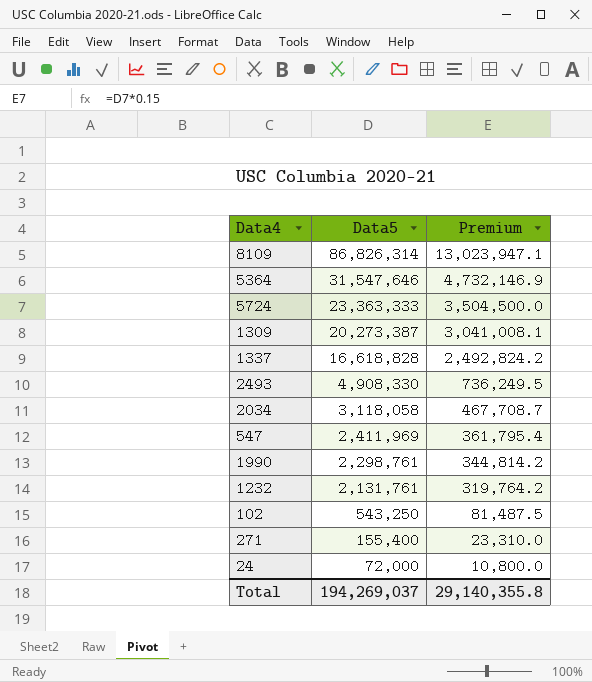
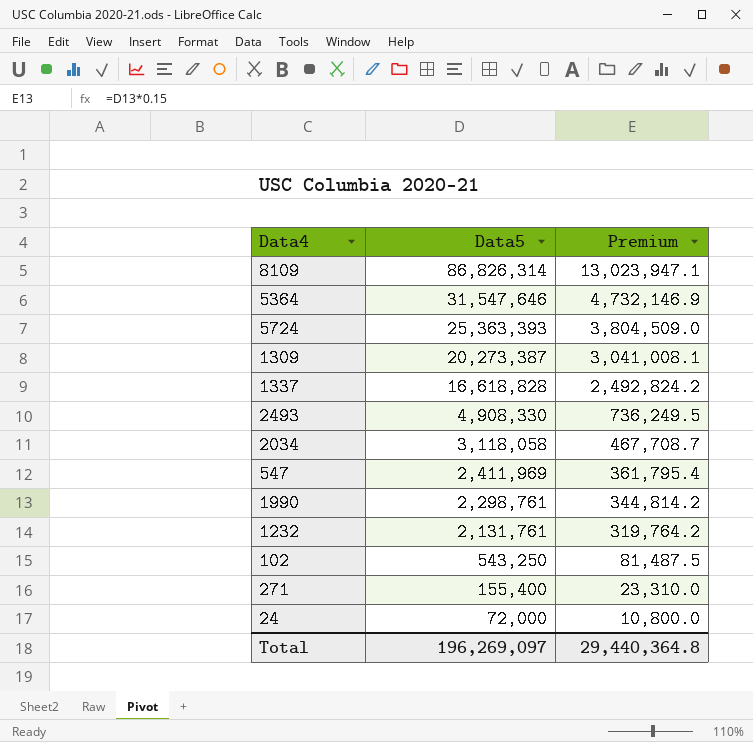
5724 | Data5: 23,363,333 -> 25,363,393
5724 | Premium: 3,504,500.0 -> 3,804,509.0
Total | Data5: 194,269,037 -> 196,269,097
Total | Premium: 29,140,355.8 -> 29,440,364.8

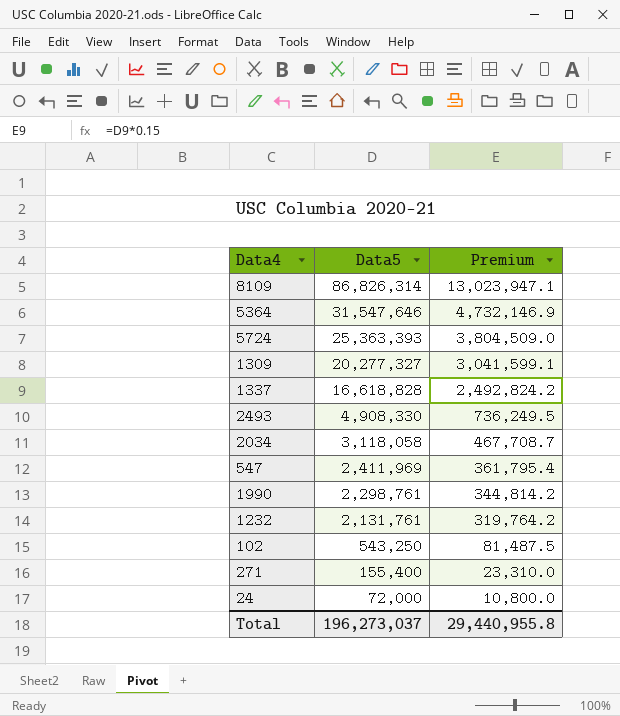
1309 | Data5: 20,273,387 -> 20,277,327
1309 | Premium: 3,041,008.1 -> 3,041,599.1
Total | Data5: 196,269,097 -> 196,273,037
Total | Premium: 29,440,364.8 -> 29,440,955.8

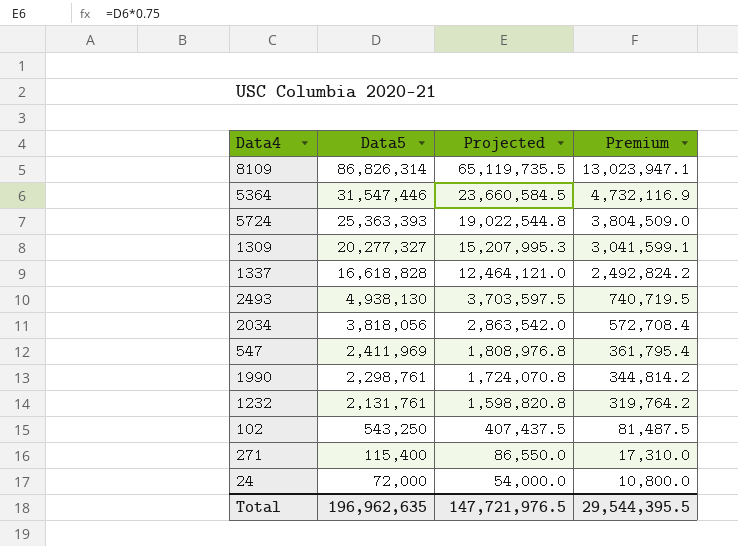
column Projected | formula: none -> [Data5] * 0.75
5364 | Data5: 31,547,646 -> 31,547,446
5364 | Premium: 4,732,146.9 -> 4,732,116.9
2493 | Data5: 4,908,330 -> 4,938,130
2493 | Premium: 736,249.5 -> 740,719.5
2034 | Data5: 3,118,058 -> 3,818,056
2034 | Premium: 467,708.7 -> 572,708.4
271 | Data5: 155,400 -> 115,400
271 | Premium: 23,310.0 -> 17,310.0
Total | Data5: 196,273,037 -> 196,962,635
Total | Premium: 29,440,955.8 -> 29,544,395.5

